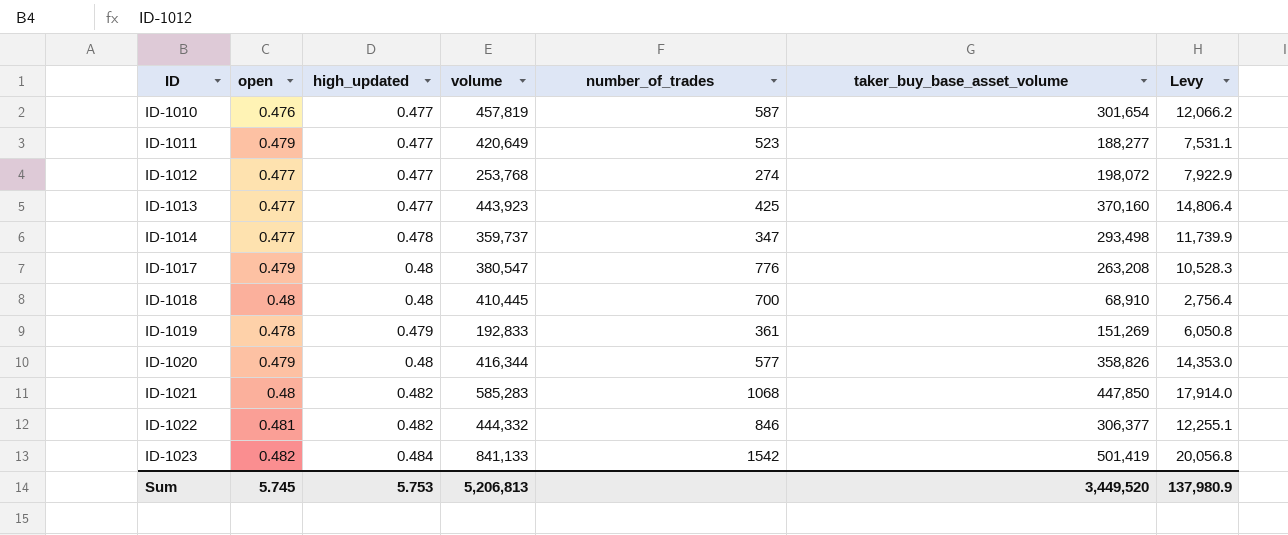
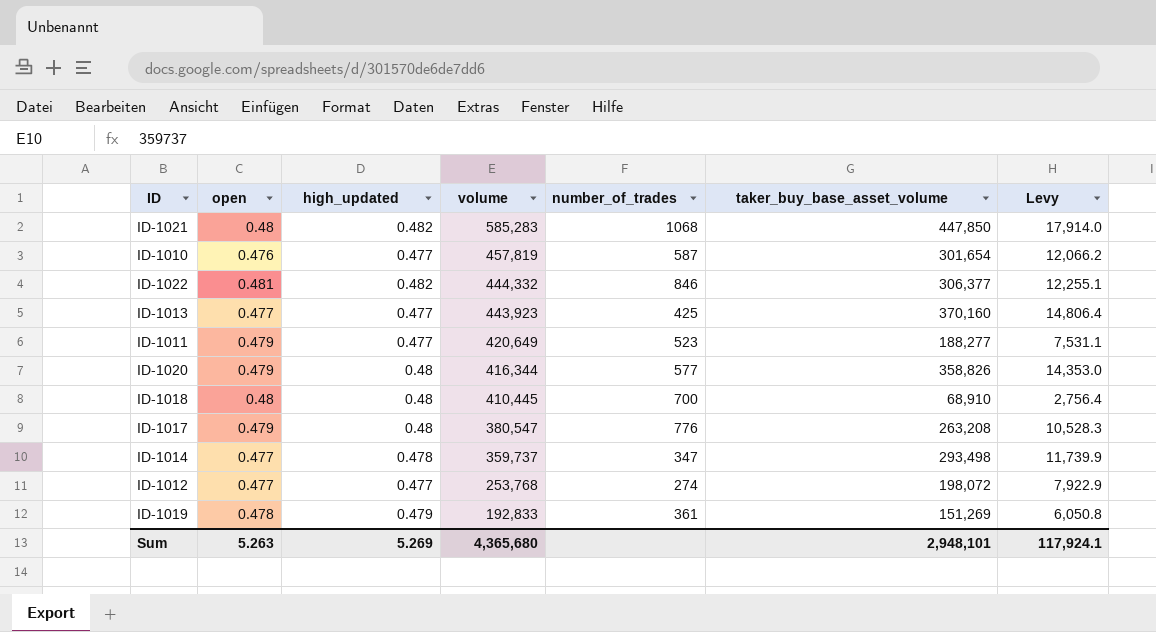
row order: ID ascending -> volume descending
row ID-1023: 0.482 | 0.484 | 841,133 | 1542 | 501,419 | 20,056.8 -> none
Sum | open: 5.745 -> 5.263
Sum | high_updated: 5.753 -> 5.269
Sum | volume: 5,206,813 -> 4,365,680
Sum | taker_buy_base_asset_volume: 3,449,520 -> 2,948,101
Sum | Levy: 137,980.9 -> 117,924.1

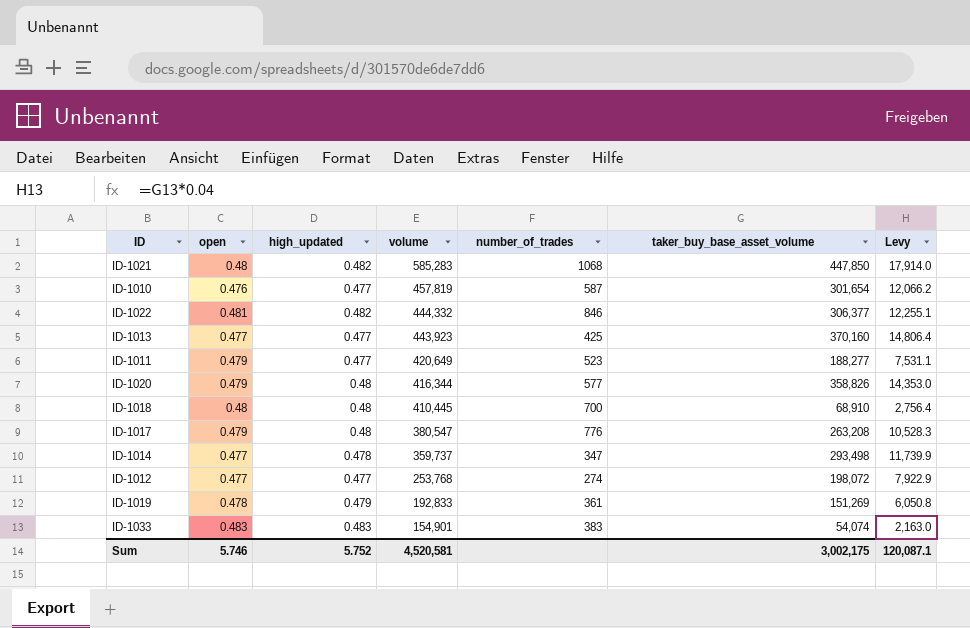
row ID-1033: none -> 0.483 | 0.483 | 154,901 | 383 | 54,074 | 2,163.0
Sum | open: 5.263 -> 5.746
Sum | high_updated: 5.269 -> 5.752
Sum | volume: 4,365,680 -> 4,520,581
Sum | taker_buy_base_asset_volume: 2,948,101 -> 3,002,175
Sum | Levy: 117,924.1 -> 120,087.1

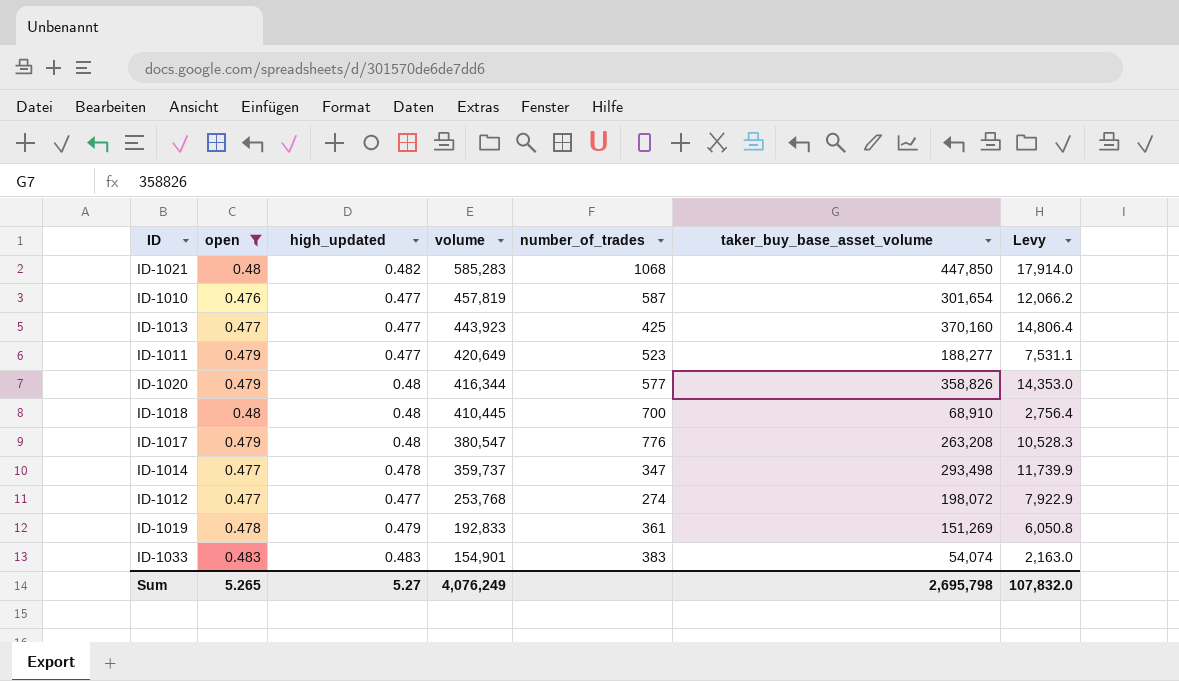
filter: none -> open != 0.481
Sum | open: 5.746 -> 5.265
Sum | high_updated: 5.752 -> 5.27
Sum | volume: 4,520,581 -> 4,076,249
Sum | taker_buy_base_asset_volume: 3,002,175 -> 2,695,798
Sum | Levy: 120,087.1 -> 107,832.0

